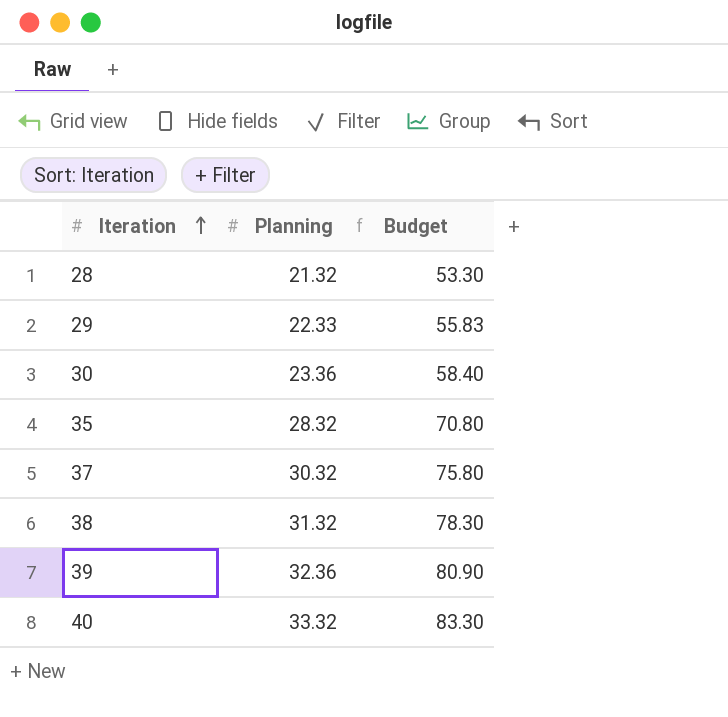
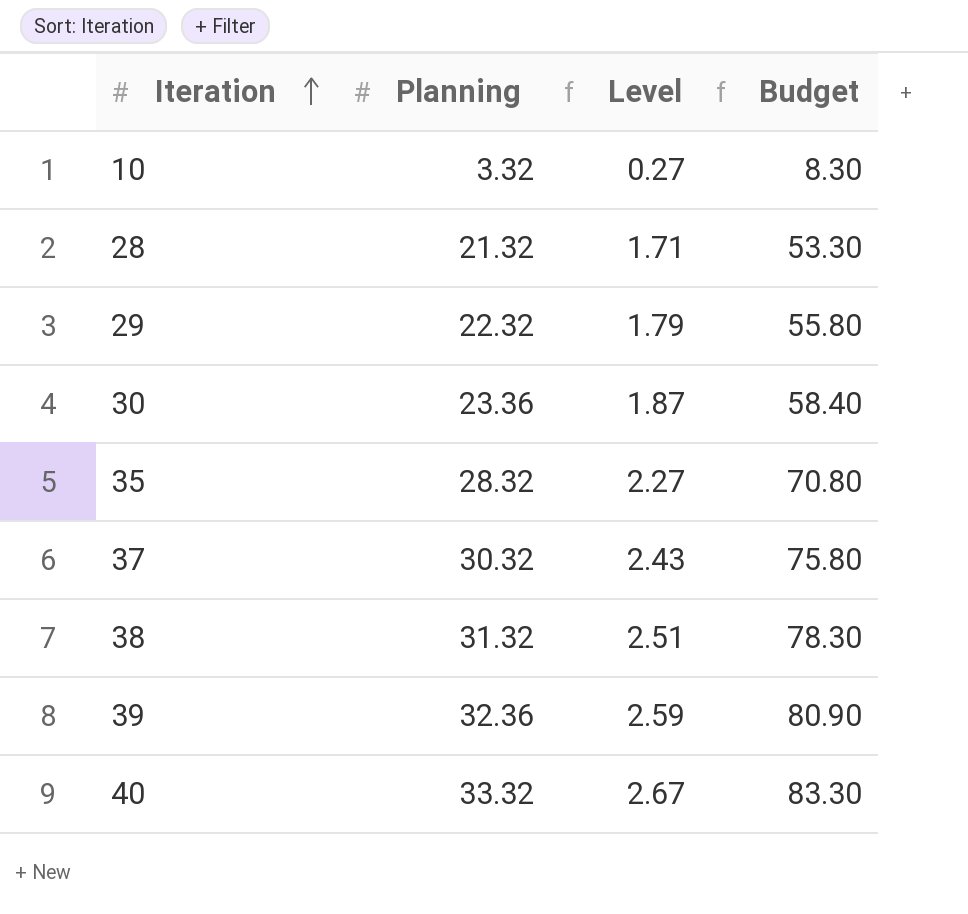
column Level | formula: none -> [Planning] * 0.08
row 10: none -> 3.32 | 0.27 | 8.30
29 | Planning: 22.33 -> 22.32
29 | Budget: 55.83 -> 55.80

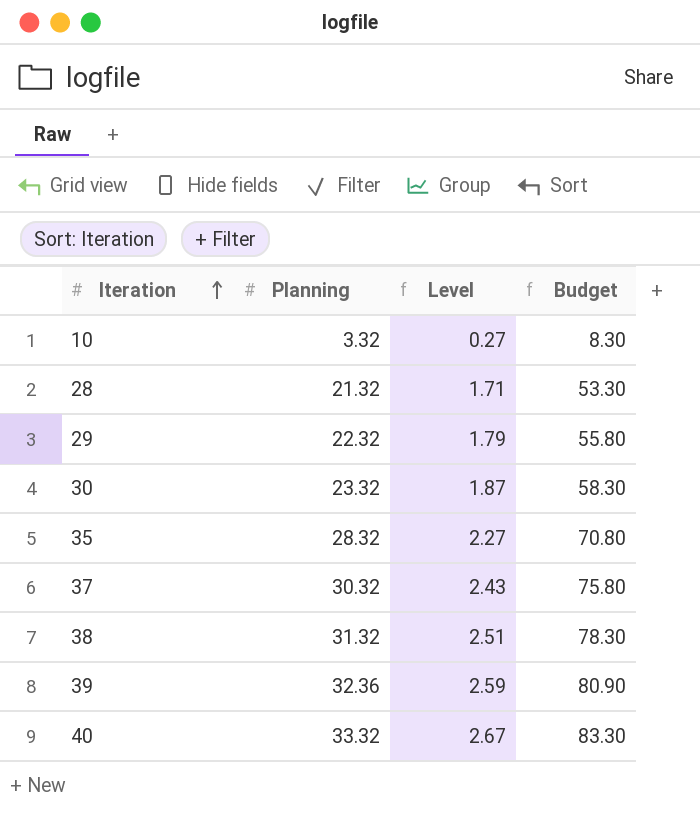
30 | Planning: 23.36 -> 23.32
30 | Budget: 58.40 -> 58.30

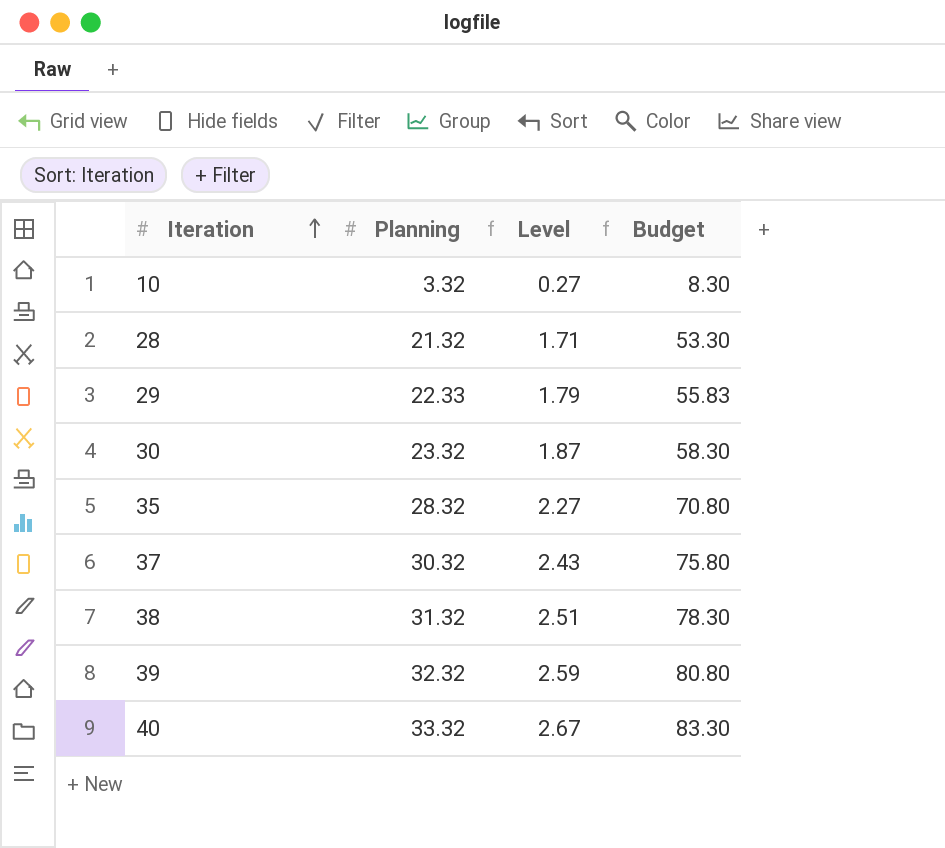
29 | Planning: 22.32 -> 22.33
29 | Budget: 55.80 -> 55.83
39 | Planning: 32.36 -> 32.32
39 | Budget: 80.90 -> 80.80

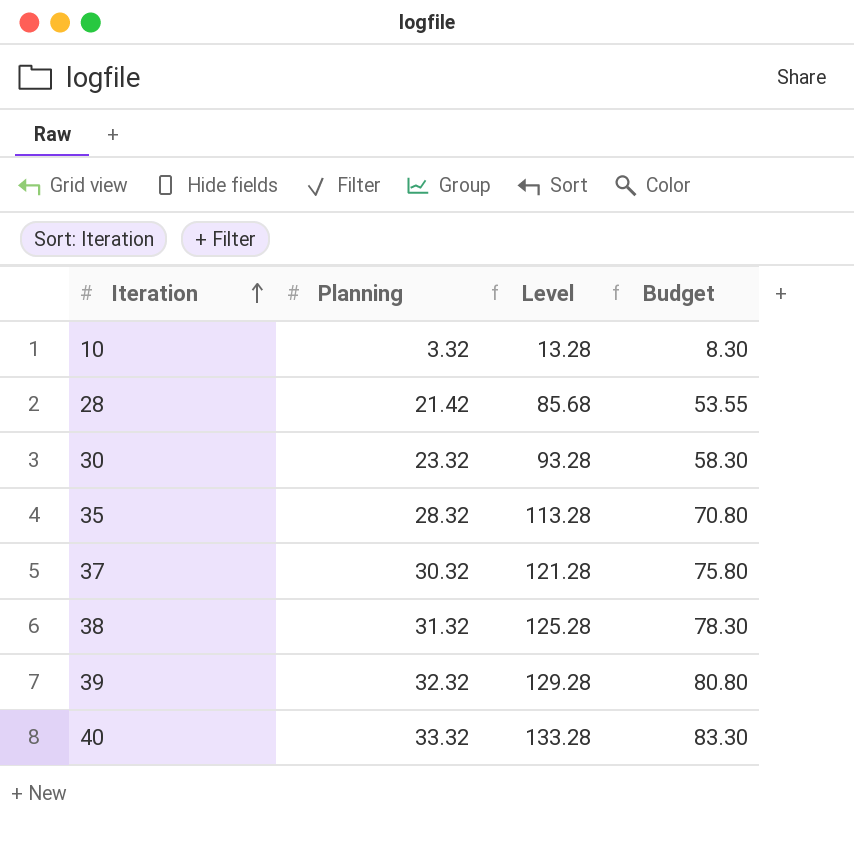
column Level | formula: [Planning] * 0.08 -> [Planning] * 4
row 29: 22.33 | 1.79 | 55.83 -> none
28 | Planning: 21.32 -> 21.42
28 | Budget: 53.30 -> 53.55

